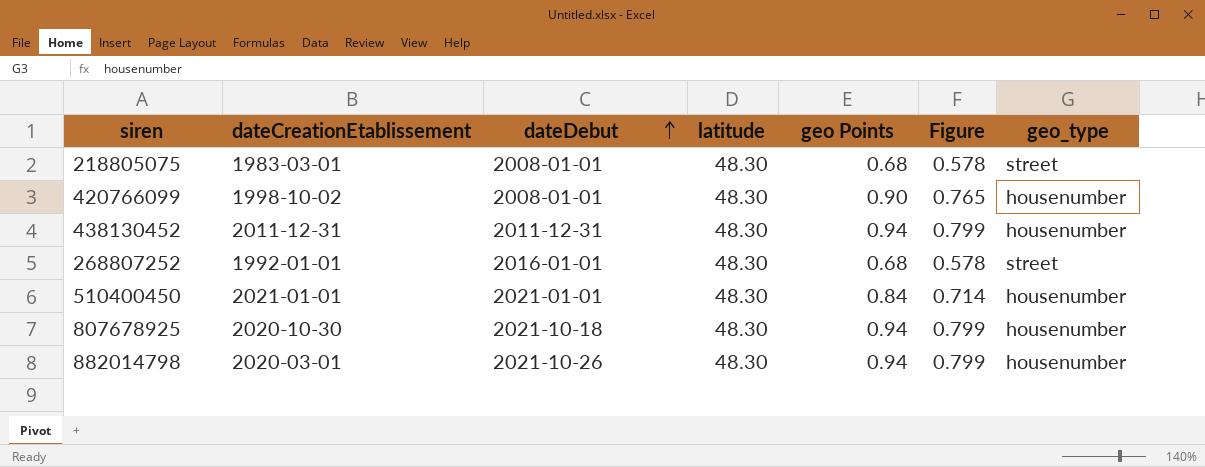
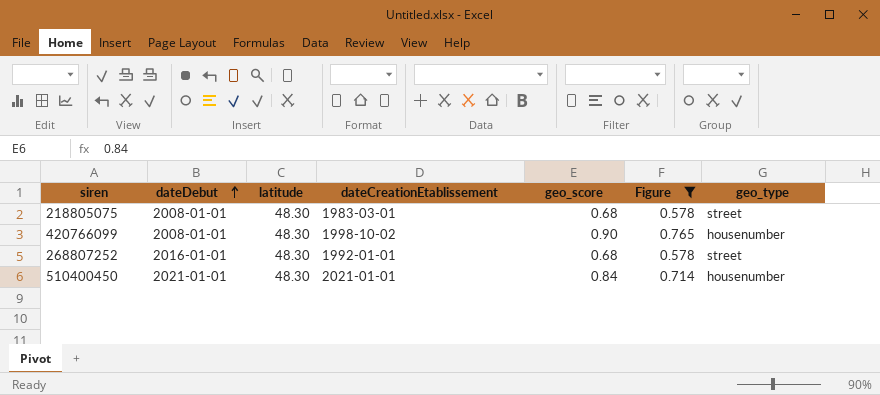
filter: none -> Figure != 0.799
column dateCreationEtablissement | position: 2 -> 4
column name: geo Points -> geo_score

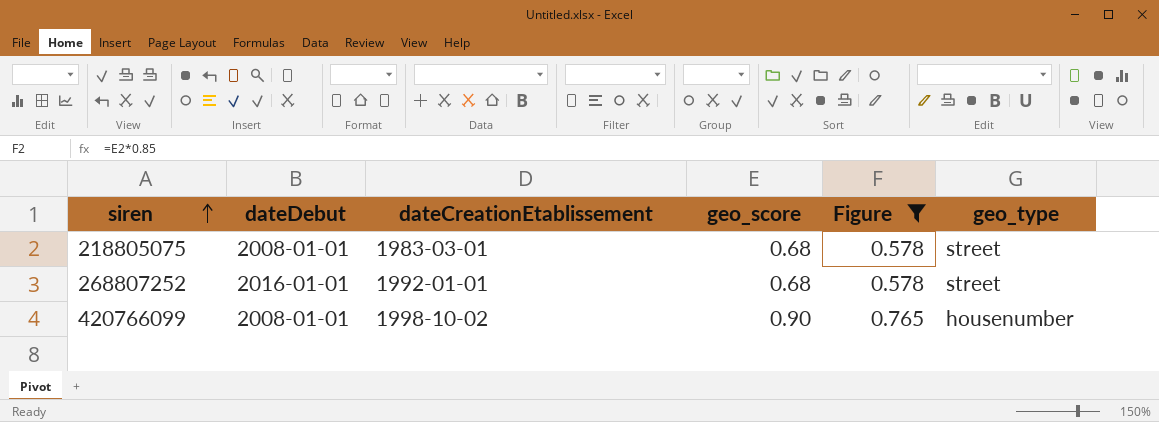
row order: dateDebut ascending -> siren ascending
column latitude | position: 3 -> none
row 510400450: 2021-01-01 | 48.30 | 2021-01-01 | 0.84 | 0.714 | housenumber -> none

